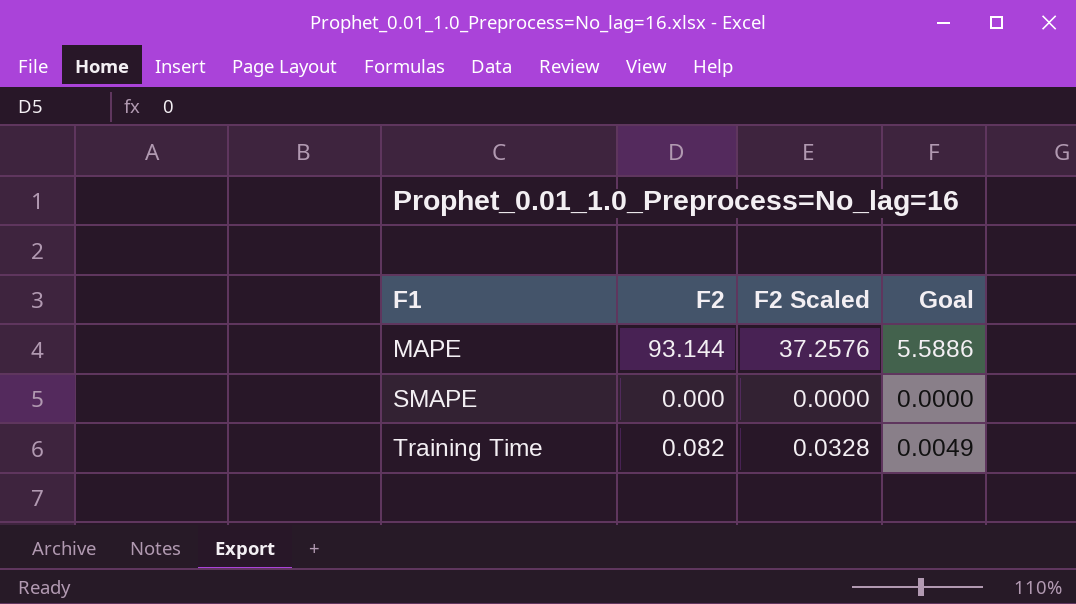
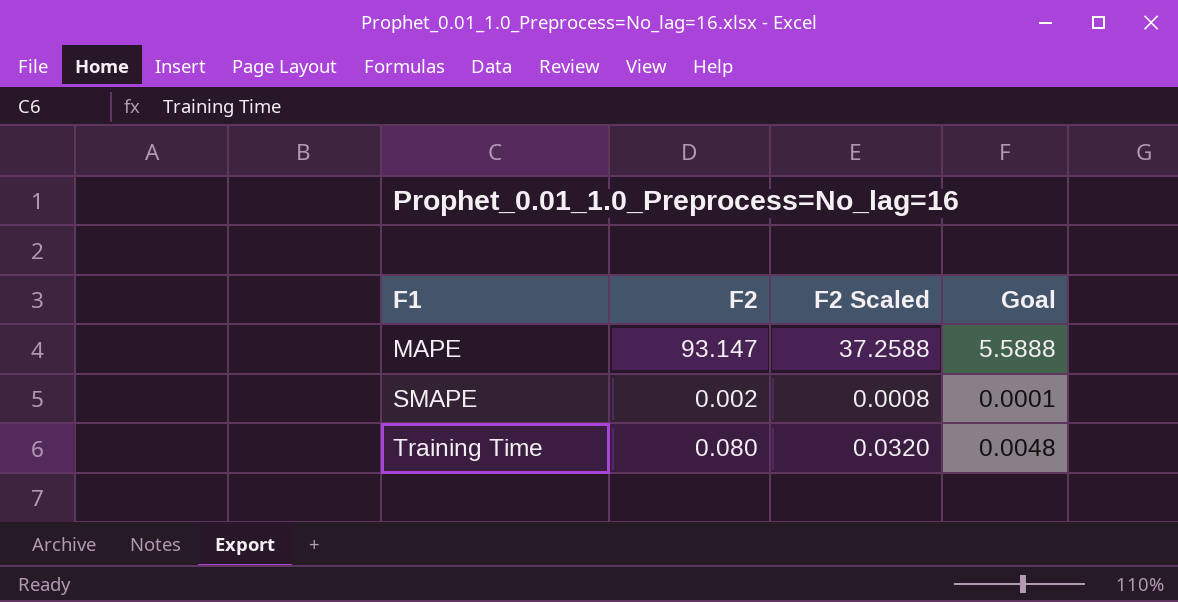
MAPE | F2: 93.144 -> 93.147
MAPE | F2 Scaled: 37.2576 -> 37.2588
MAPE | Goal: 5.5886 -> 5.5888
SMAPE | F2: 0.000 -> 0.002
SMAPE | F2 Scaled: 0.0000 -> 0.0008
SMAPE | Goal: 0.0000 -> 0.0001
Training Time | F2: 0.082 -> 0.080
Training Time | F2 Scaled: 0.0328 -> 0.0320
Training Time | Goal: 0.0049 -> 0.0048

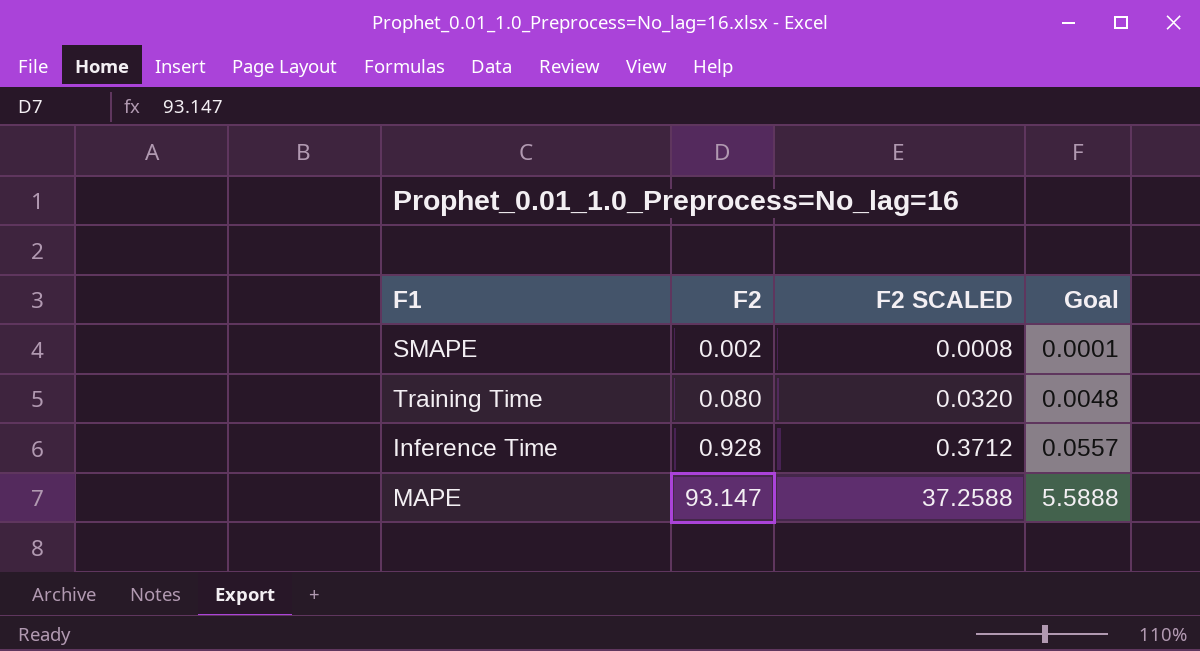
row order: F1 ascending -> F2 ascending
column name: F2 Scaled -> F2 SCALED
row Inference Time: none -> 0.928 | 0.3712 | 0.0557

